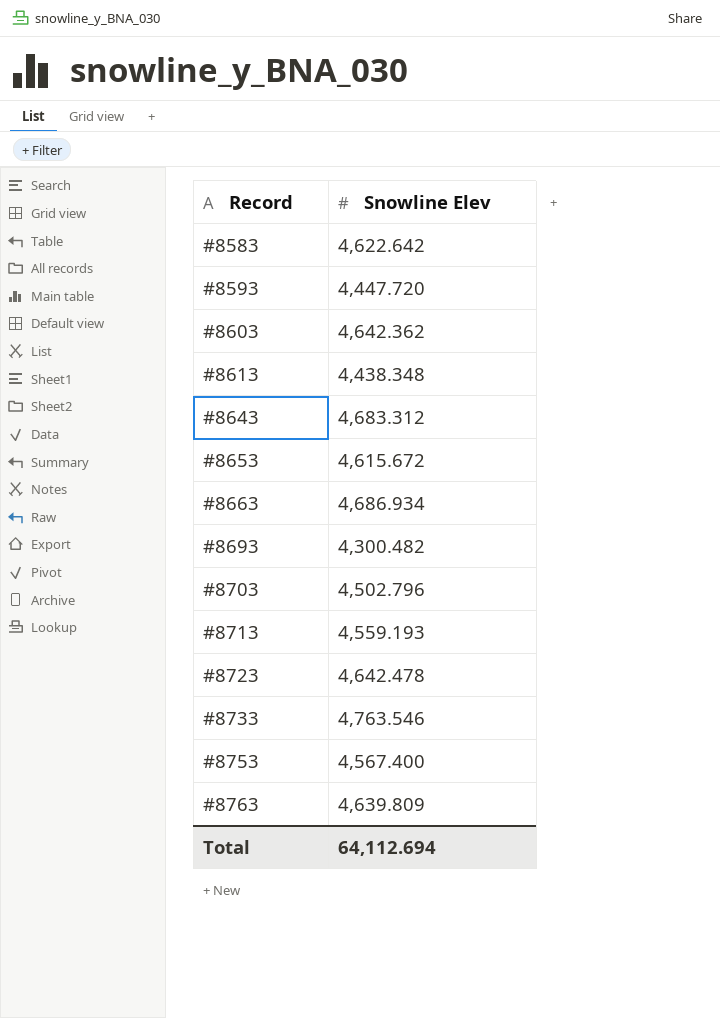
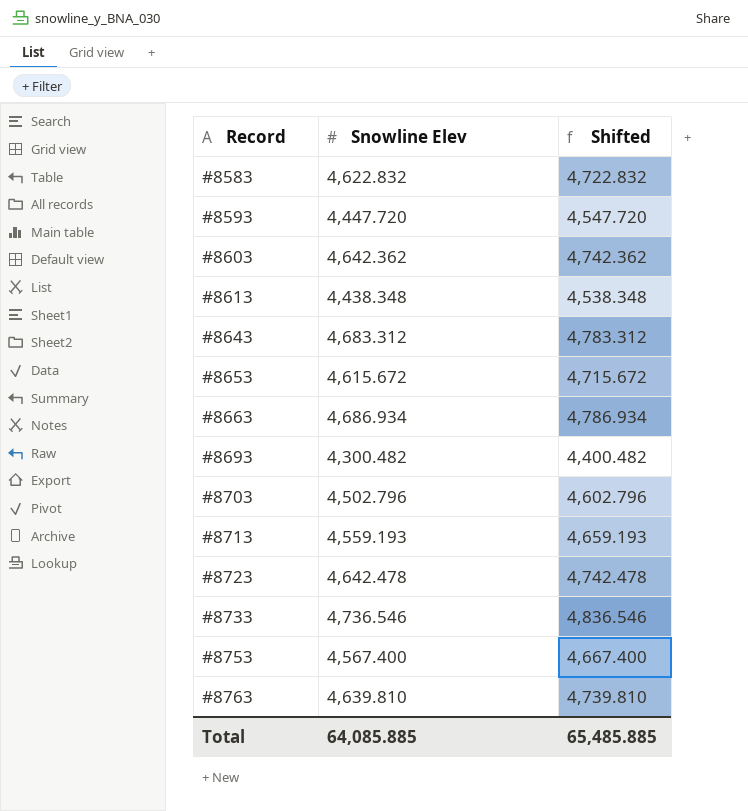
column Shifted | formula: none -> [Snowline Elev] + 100
#8583 | Snowline Elev: 4,622.642 -> 4,622.832
#8733 | Snowline Elev: 4,763.546 -> 4,736.546
#8763 | Snowline Elev: 4,639.809 -> 4,639.810
Total | Snowline Elev: 64,112.694 -> 64,085.885

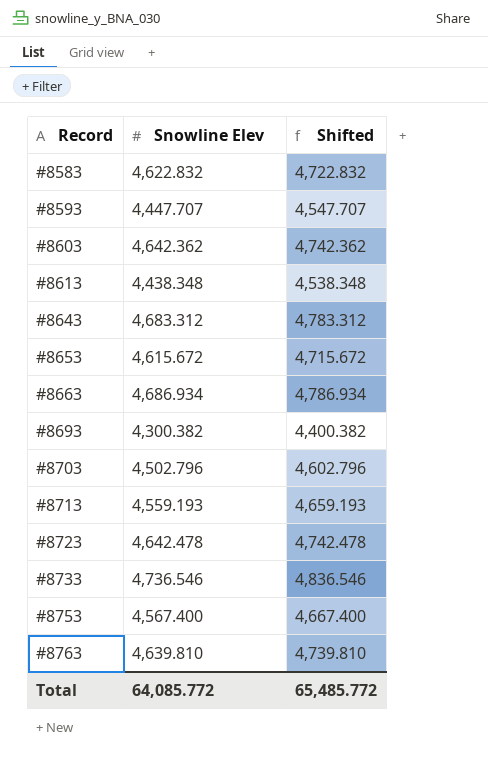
#8593 | Snowline Elev: 4,447.720 -> 4,447.707
#8593 | Shifted: 4,547.720 -> 4,547.707
#8693 | Snowline Elev: 4,300.482 -> 4,300.382
#8693 | Shifted: 4,400.482 -> 4,400.382
Total | Snowline Elev: 64,085.885 -> 64,085.772
Total | Shifted: 65,485.885 -> 65,485.772

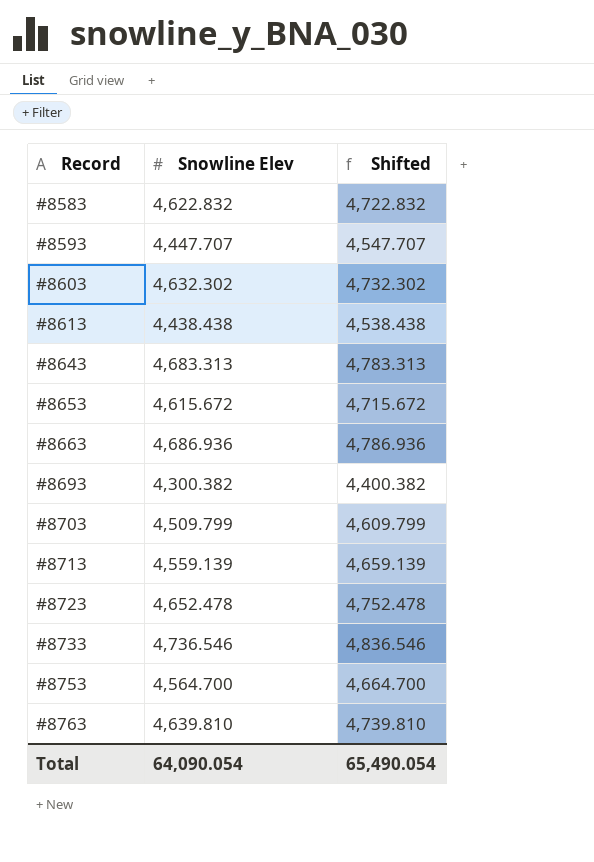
#8603 | Snowline Elev: 4,642.362 -> 4,632.302
#8603 | Shifted: 4,742.362 -> 4,732.302
#8613 | Snowline Elev: 4,438.348 -> 4,438.438
#8613 | Shifted: 4,538.348 -> 4,538.438
#8643 | Snowline Elev: 4,683.312 -> 4,683.313
#8643 | Shifted: 4,783.312 -> 4,783.313
#8663 | Snowline Elev: 4,686.934 -> 4,686.936
#8663 | Shifted: 4,786.934 -> 4,786.936
#8703 | Snowline Elev: 4,502.796 -> 4,509.799
#8703 | Shifted: 4,602.796 -> 4,609.799
#8713 | Snowline Elev: 4,559.193 -> 4,559.139
#8713 | Shifted: 4,659.193 -> 4,659.139
#8723 | Snowline Elev: 4,642.478 -> 4,652.478
#8723 | Shifted: 4,742.478 -> 4,752.478
#8753 | Snowline Elev: 4,567.400 -> 4,564.700
#8753 | Shifted: 4,667.400 -> 4,664.700
Total | Snowline Elev: 64,085.772 -> 64,090.054
Total | Shifted: 65,485.772 -> 65,490.054

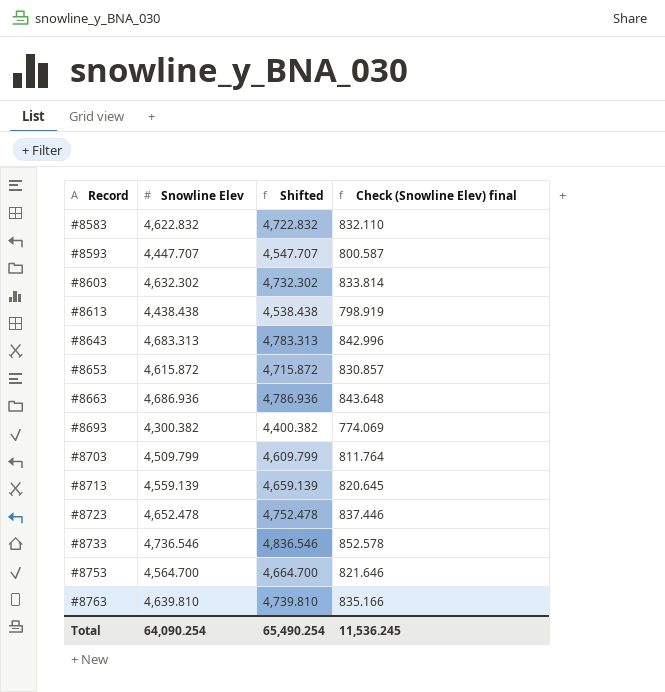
column Check (Snowline Elev) final | formula: none -> [Snowline Elev] * 0.18
#8653 | Snowline Elev: 4,615.672 -> 4,615.872
#8653 | Shifted: 4,715.672 -> 4,715.872
Total | Snowline Elev: 64,090.054 -> 64,090.254
Total | Shifted: 65,490.054 -> 65,490.254

